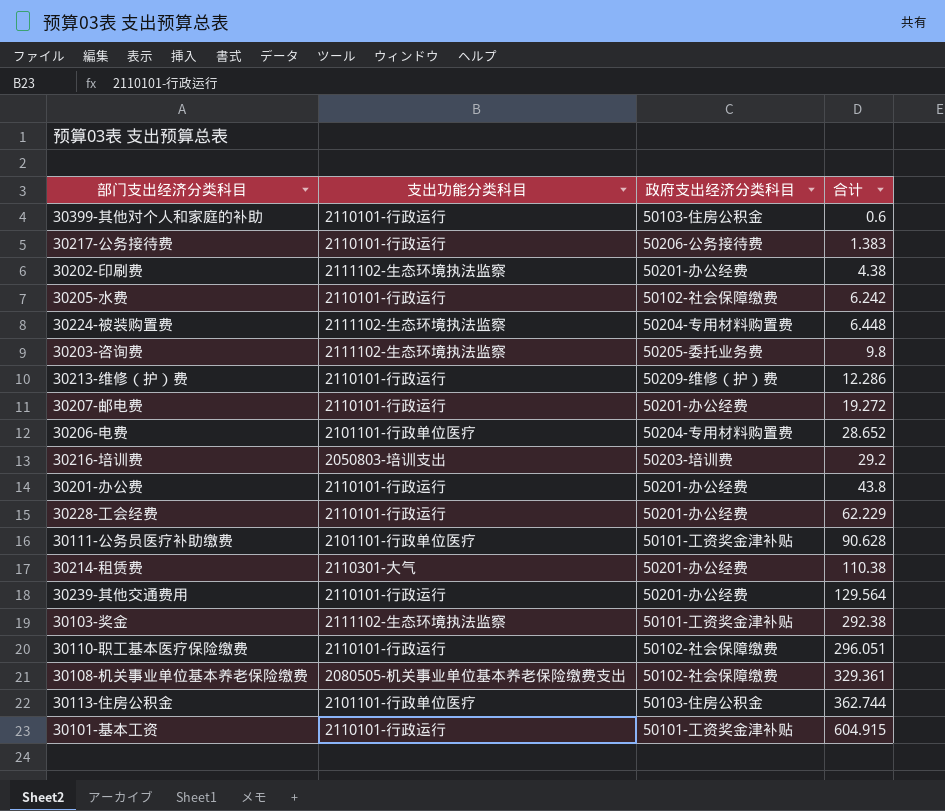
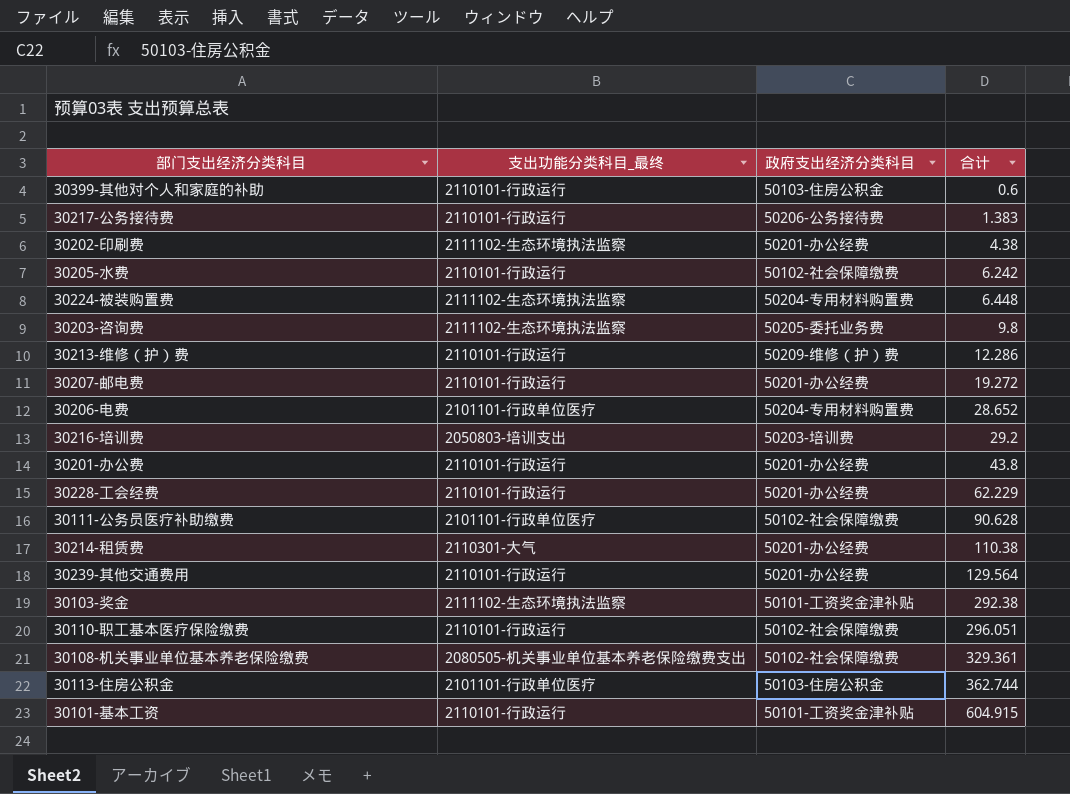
column name: 支出功能分类科目 -> 支出功能分类科目_最终
30111-公务员医疗补助缴费 | 政府支出经济分类科目: 50101-工资奖金津补贴 -> 50102-社会保障缴费

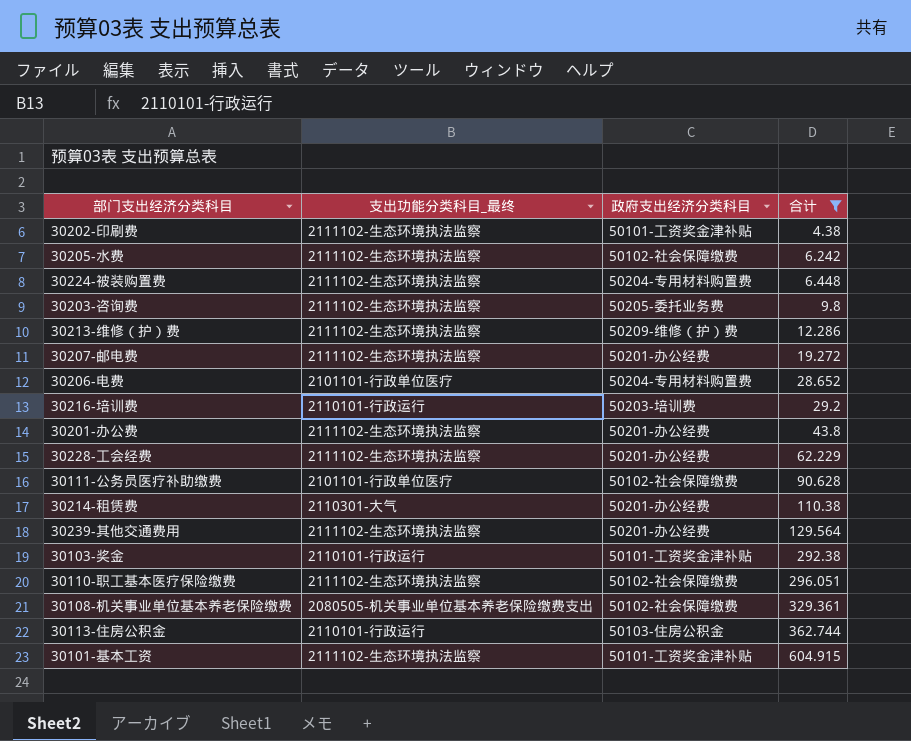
filter: none -> 合计 >= 4.38
30202-印刷费 | 政府支出经济分类科目: 50201-办公经费 -> 50101-工资奖金津补贴
30205-水费 | 支出功能分类科目_最终: 2110101-行政运行 -> 2111102-生态环境执法监察
30213-维修（护）费 | 支出功能分类科目_最终: 2110101-行政运行 -> 2111102-生态环境执法监察
30207-邮电费 | 支出功能分类科目_最终: 2110101-行政运行 -> 2111102-生态环境执法监察
30216-培训费 | 支出功能分类科目_最终: 2050803-培训支出 -> 2110101-行政运行
30201-办公费 | 支出功能分类科目_最终: 2110101-行政运行 -> 2111102-生态环境执法监察
30228-工会经费 | 支出功能分类科目_最终: 2110101-行政运行 -> 2111102-生态环境执法监察
30239-其他交通费用 | 支出功能分类科目_最终: 2110101-行政运行 -> 2111102-生态环境执法监察
30103-奖金 | 支出功能分类科目_最终: 2111102-生态环境执法监察 -> 2110101-行政运行
30110-职工基本医疗保险缴费 | 支出功能分类科目_最终: 2110101-行政运行 -> 2111102-生态环境执法监察
30113-住房公积金 | 支出功能分类科目_最终: 2101101-行政单位医疗 -> 2110101-行政运行
30101-基本工资 | 支出功能分类科目_最终: 2110101-行政运行 -> 2111102-生态环境执法监察

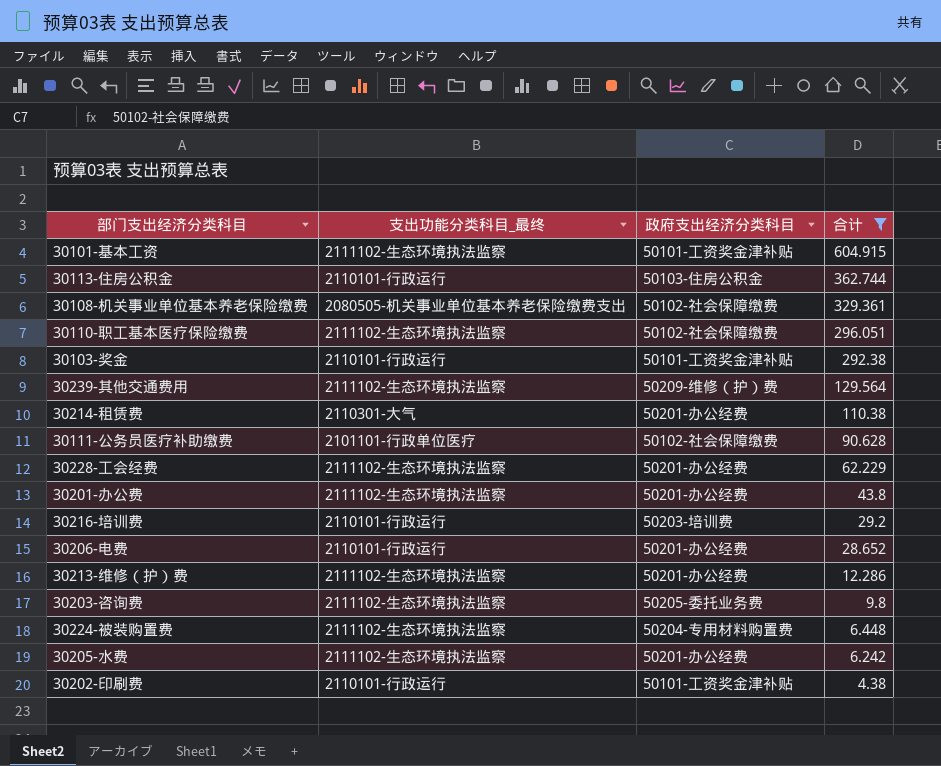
row order: 合计 ascending -> 合计 descending
row 30207-邮电费: 2111102-生态环境执法监察 | 50201-办公经费 | 19.272 -> none
30239-其他交通费用 | 政府支出经济分类科目: 50201-办公经费 -> 50209-维修（护）费
30206-电费 | 支出功能分类科目_最终: 2101101-行政单位医疗 -> 2110101-行政运行
30206-电费 | 政府支出经济分类科目: 50204-专用材料购置费 -> 50201-办公经费
30213-维修（护）费 | 政府支出经济分类科目: 50209-维修（护）费 -> 50201-办公经费
30205-水费 | 政府支出经济分类科目: 50102-社会保障缴费 -> 50201-办公经费
30202-印刷费 | 支出功能分类科目_最终: 2111102-生态环境执法监察 -> 2110101-行政运行

